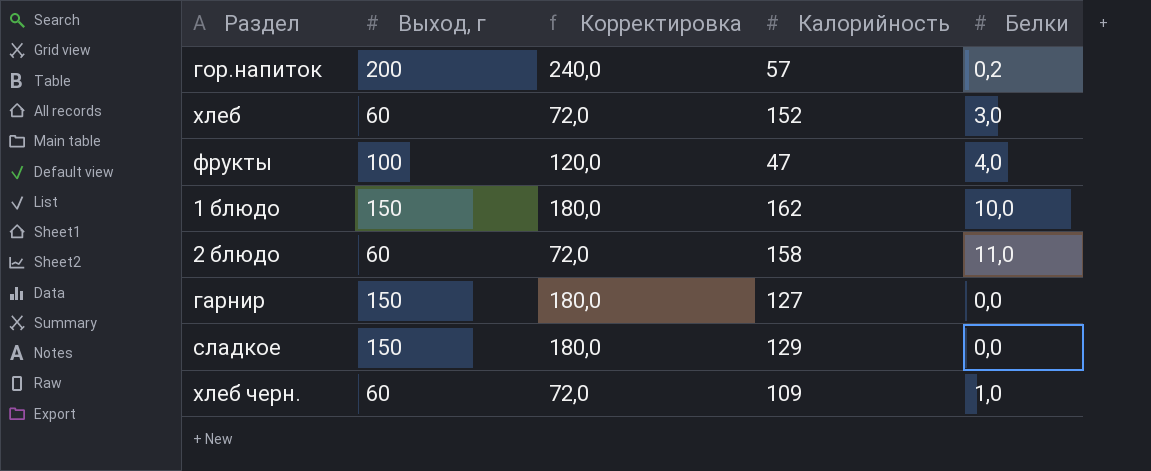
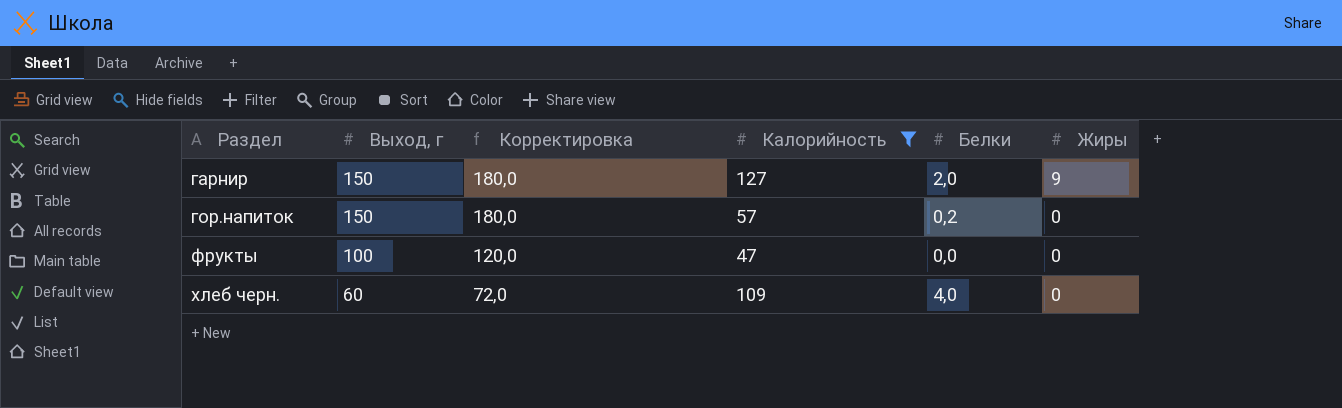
filter: none -> Калорийность <= 127
row order: none -> Раздел ascending
column Жиры | position: none -> 6
гарнир | Белки: 0,0 -> 2,0
гор.напиток | Выход, г: 200 -> 150
гор.напиток | Корректировка: 240,0 -> 180,0
фрукты | Белки: 4,0 -> 0,0
хлеб черн. | Белки: 1,0 -> 4,0

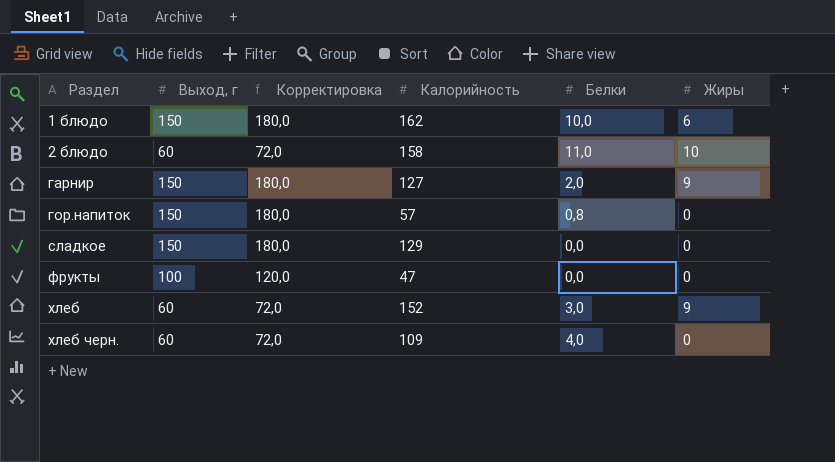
filter: Калорийность <= 127 -> none
гор.напиток | Белки: 0,2 -> 0,8

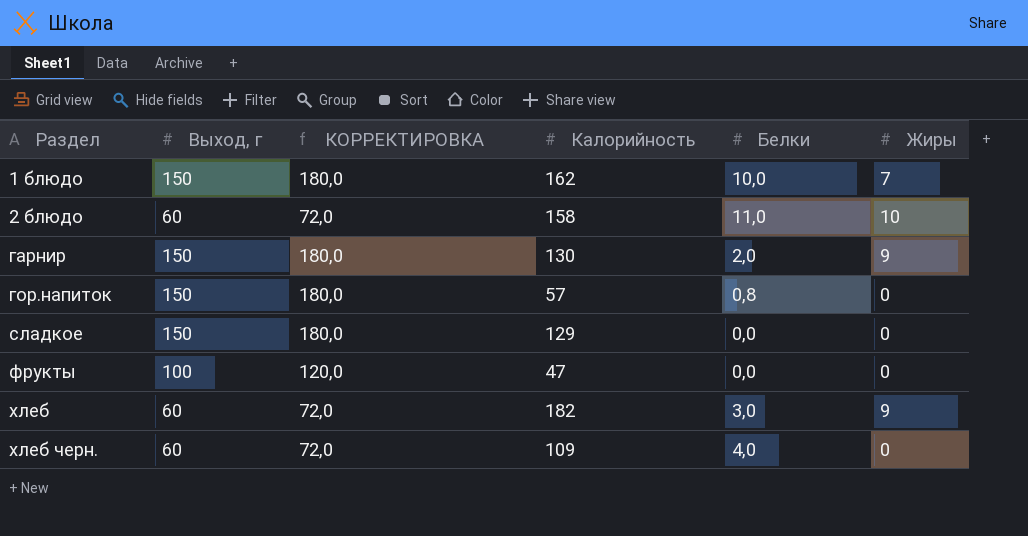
column name: Корректировка -> КОРРЕКТИРОВКА
1 блюдо | Жиры: 6 -> 7
гарнир | Калорийность: 127 -> 130
хлеб | Калорийность: 152 -> 182

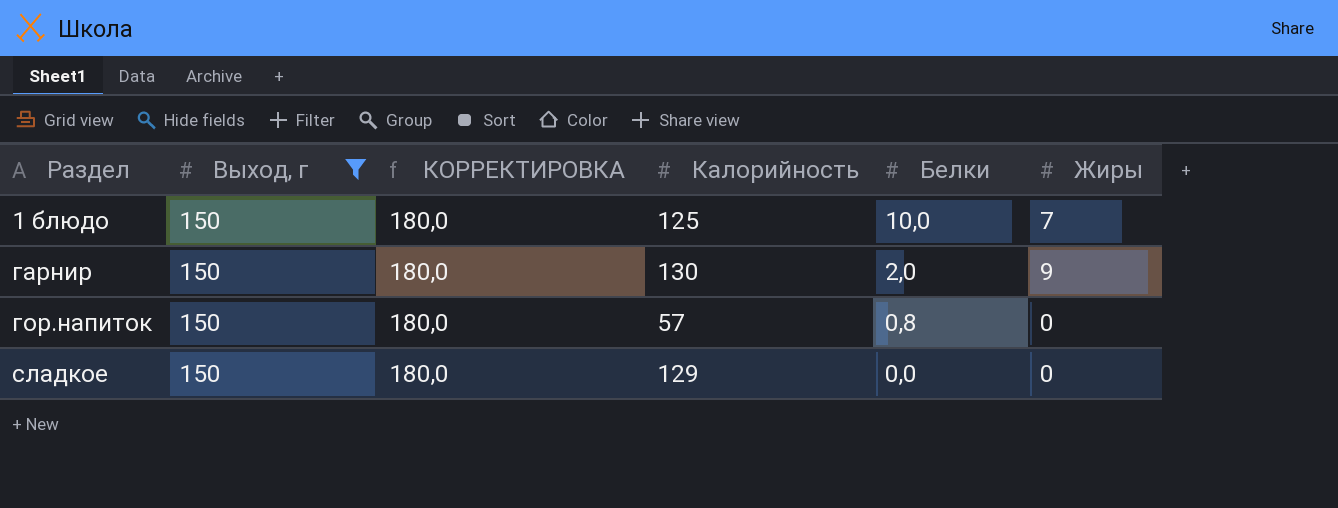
filter: none -> Выход, г = 150
1 блюдо | Калорийность: 162 -> 125

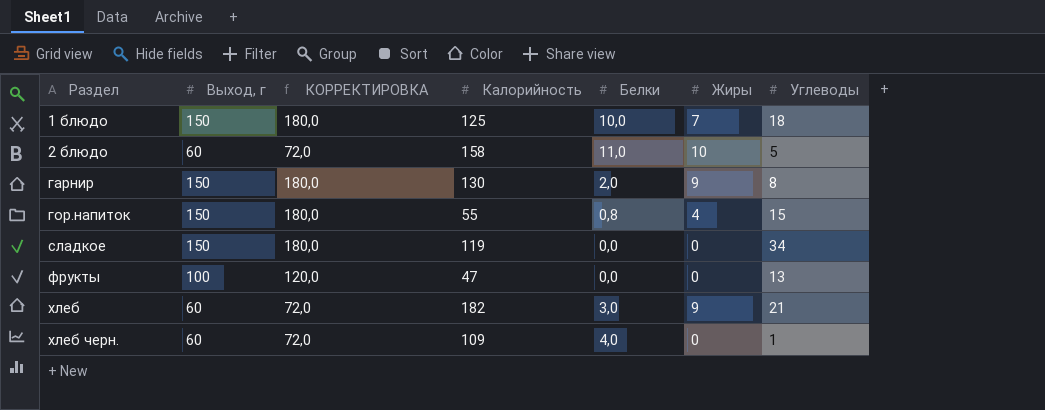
filter: Выход, г = 150 -> none
column Углеводы | position: none -> 7
гор.напиток | Калорийность: 57 -> 55
гор.напиток | Жиры: 0 -> 4
сладкое | Калорийность: 129 -> 119

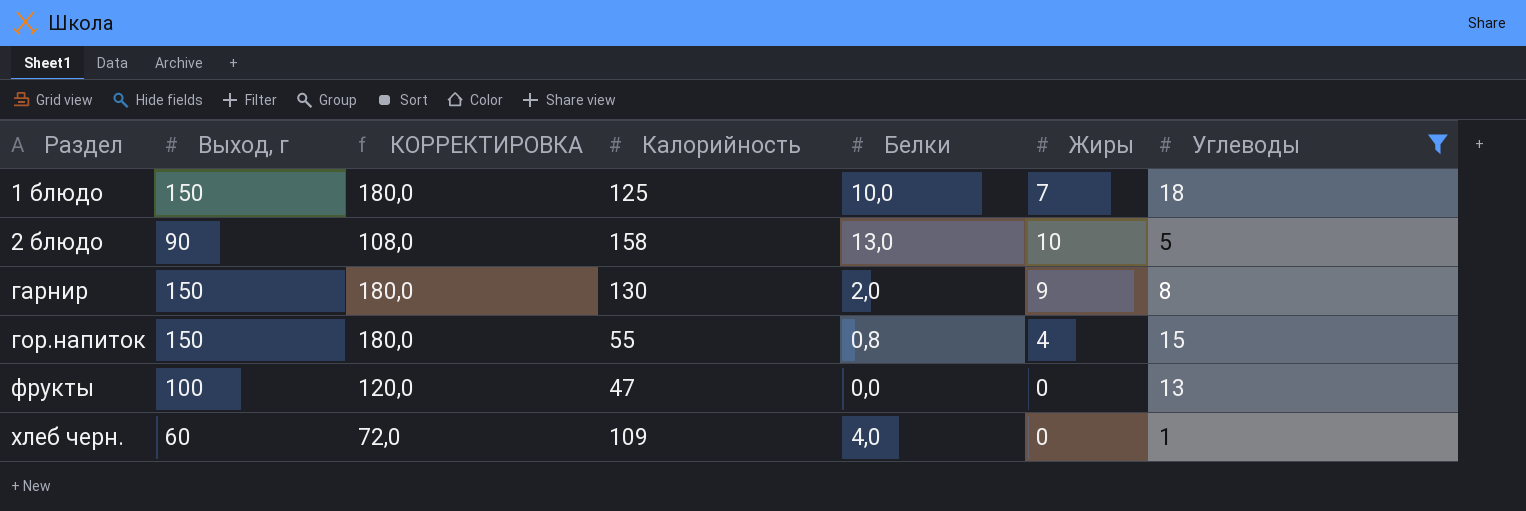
filter: none -> Углеводы <= 18
2 блюдо | Выход, г: 60 -> 90
2 блюдо | КОРРЕКТИРОВКА: 72,0 -> 108,0
2 блюдо | Белки: 11,0 -> 13,0

